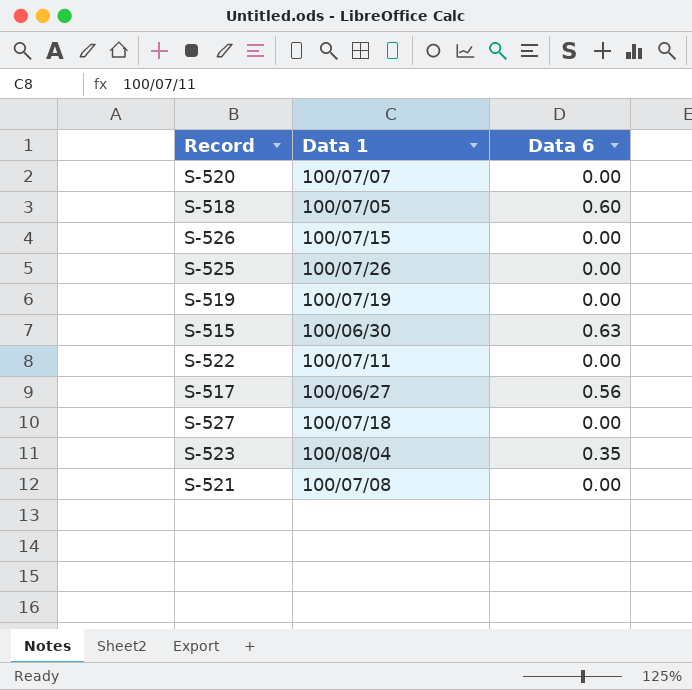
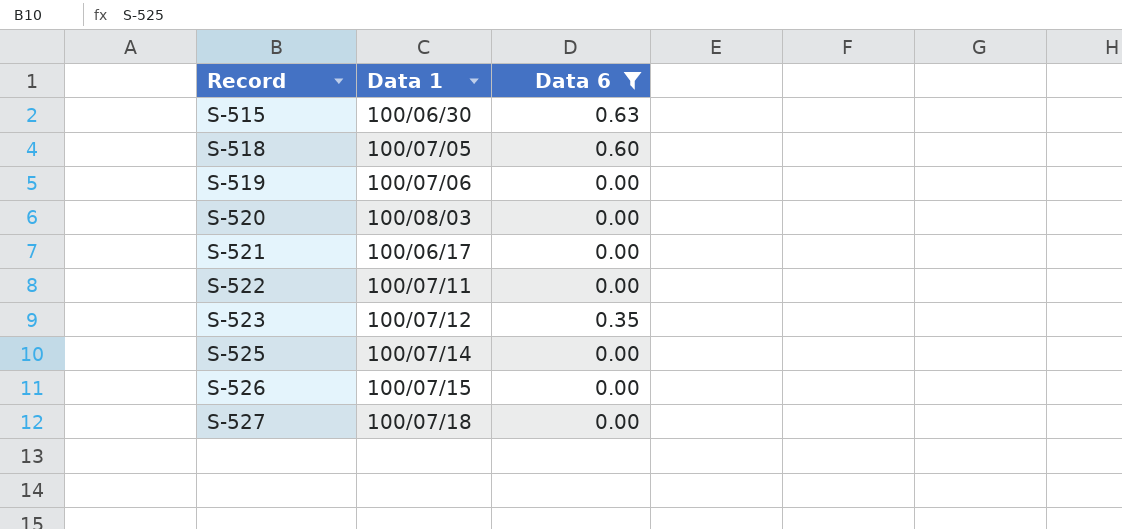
filter: none -> Data 6 != 0.56
row order: none -> Record ascending
S-519 | Data 1: 100/07/19 -> 100/07/06
S-520 | Data 1: 100/07/07 -> 100/08/03
S-521 | Data 1: 100/07/08 -> 100/06/17
S-523 | Data 1: 100/08/04 -> 100/07/12
S-525 | Data 1: 100/07/26 -> 100/07/14

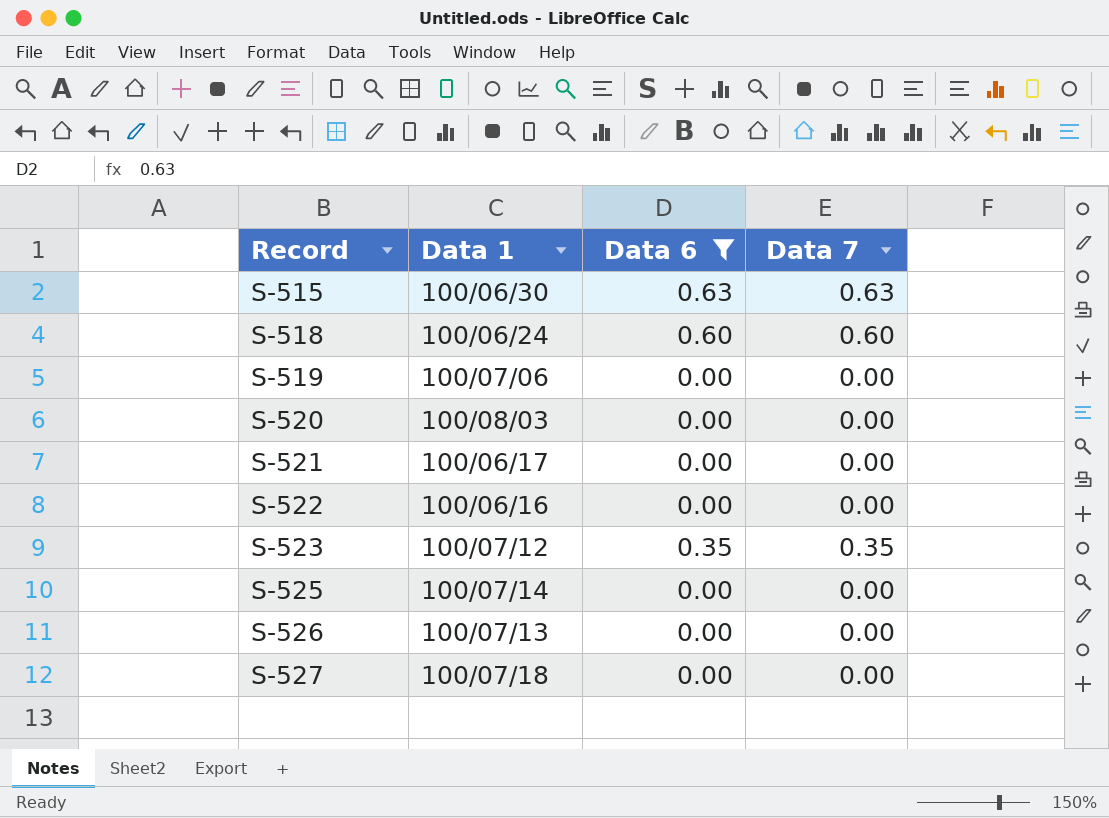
column Data 7 | position: none -> 4
S-518 | Data 1: 100/07/05 -> 100/06/24
S-522 | Data 1: 100/07/11 -> 100/06/16
S-526 | Data 1: 100/07/15 -> 100/07/13

